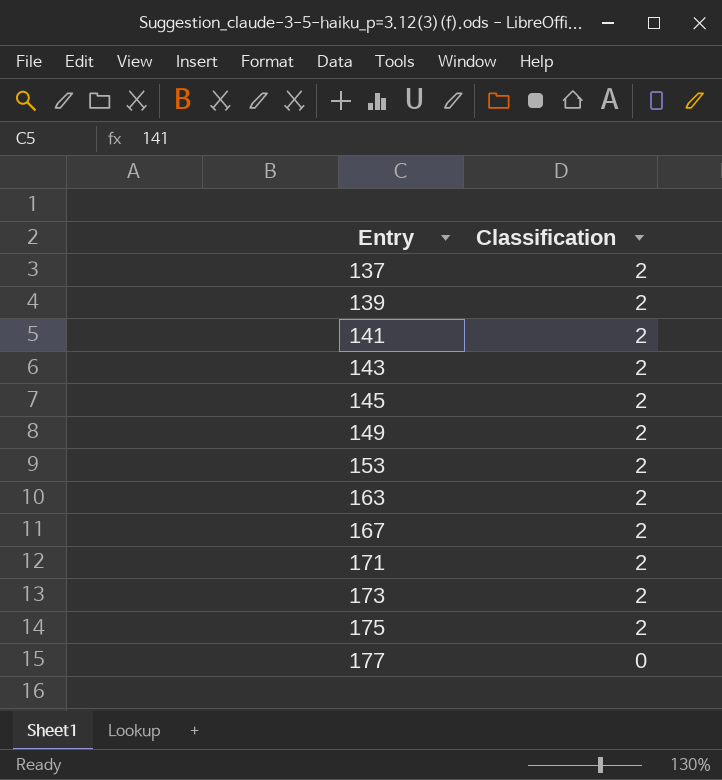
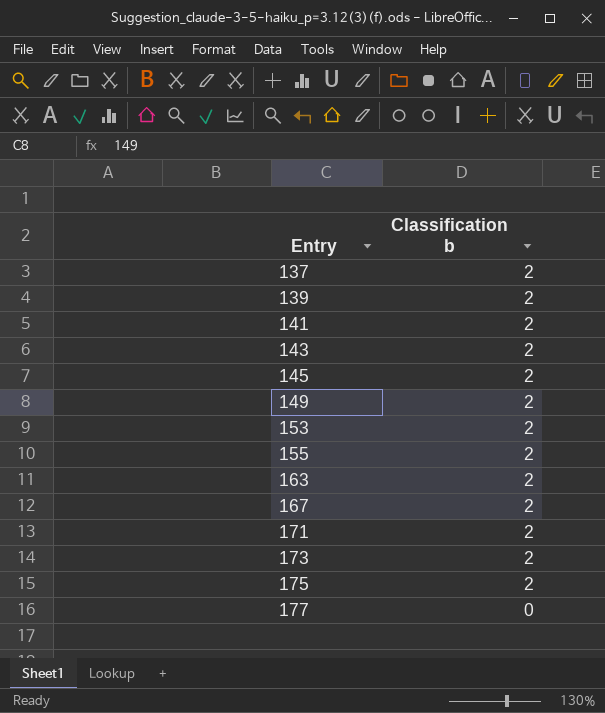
column name: Classification -> Classification b
row 155: none -> 2

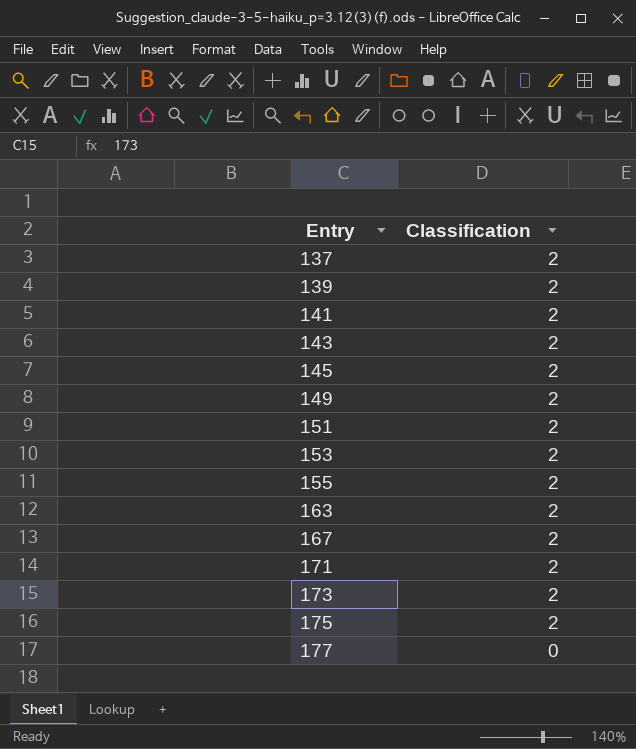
column name: Classification b -> Classification
row 151: none -> 2

